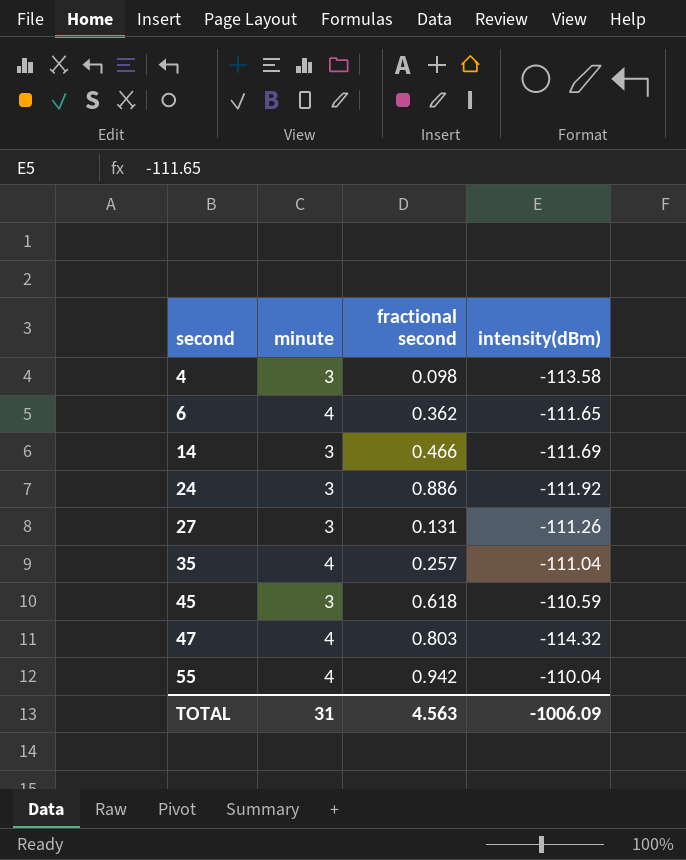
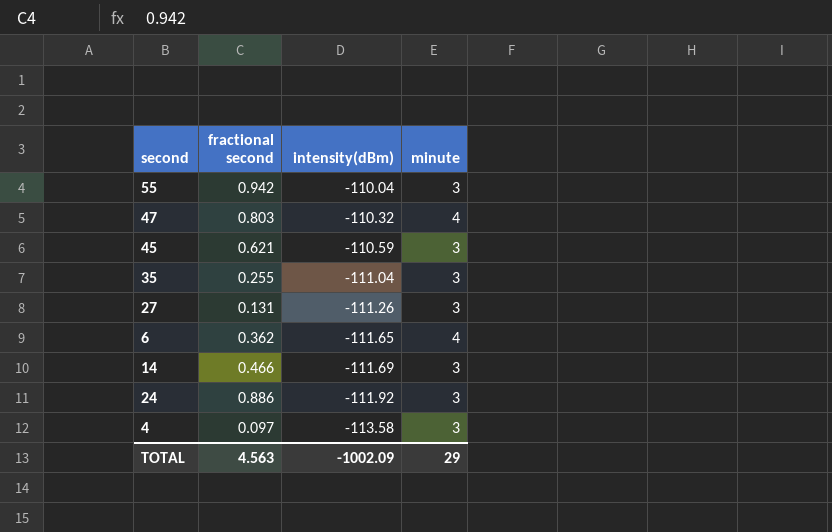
row order: second ascending -> intensity(dBm) descending
column minute | position: 2 -> 4
55 | minute: 4 -> 3
47 | intensity(dBm): -114.32 -> -110.32
45 | fractional second: 0.618 -> 0.621
35 | fractional second: 0.257 -> 0.255
35 | minute: 4 -> 3
4 | fractional second: 0.098 -> 0.097
TOTAL | intensity(dBm): -1006.09 -> -1002.09
TOTAL | minute: 31 -> 29

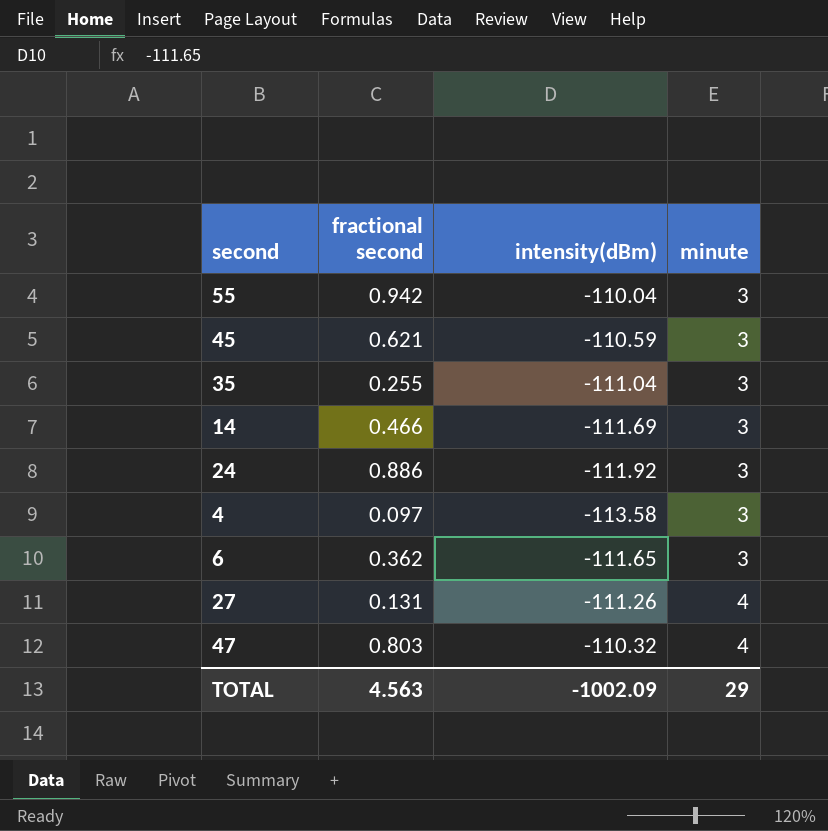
row order: intensity(dBm) descending -> minute ascending
6 | minute: 4 -> 3
27 | minute: 3 -> 4

